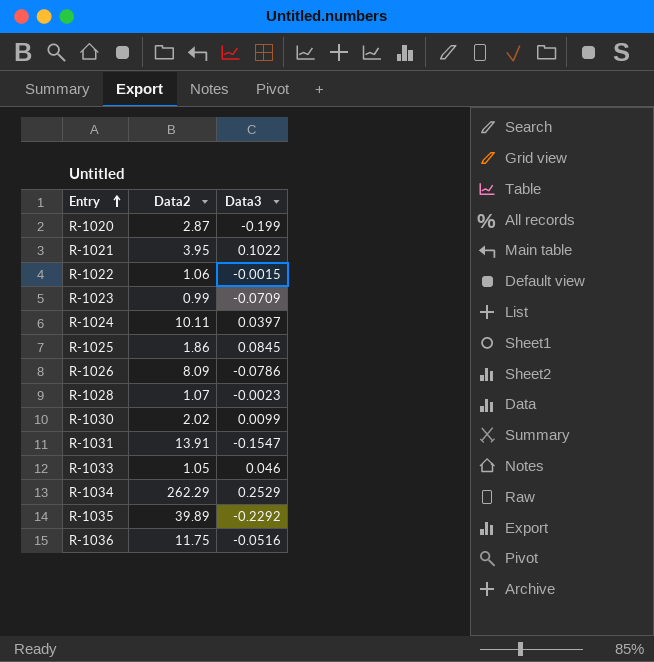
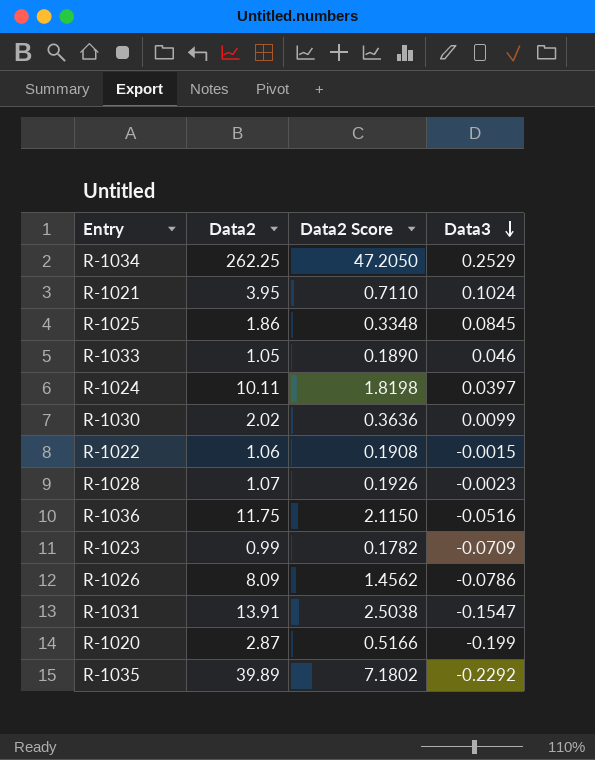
row order: Entry ascending -> Data3 descending
column Data2 Score | formula: none -> [Data2] * 0.18
R-1034 | Data2: 262.29 -> 262.25
R-1021 | Data3: 0.1022 -> 0.1024

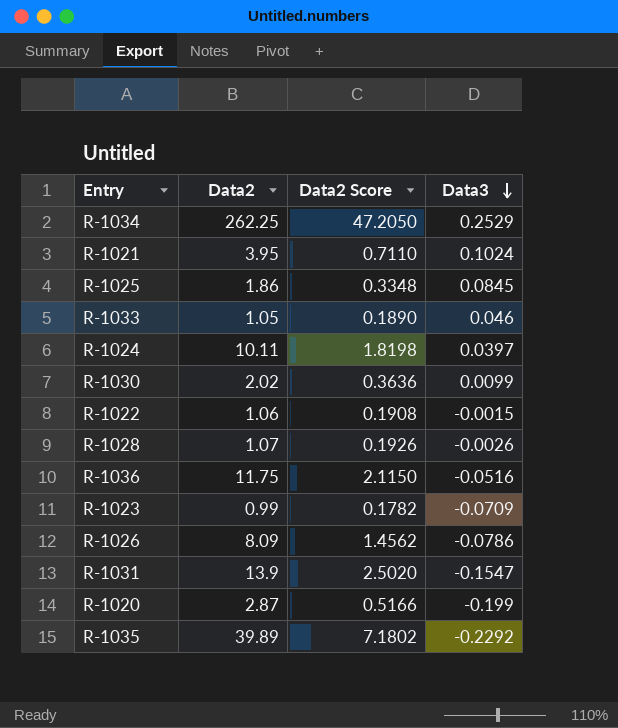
R-1028 | Data3: -0.0023 -> -0.0026
R-1031 | Data2: 13.91 -> 13.9
R-1031 | Data2 Score: 2.5038 -> 2.5020

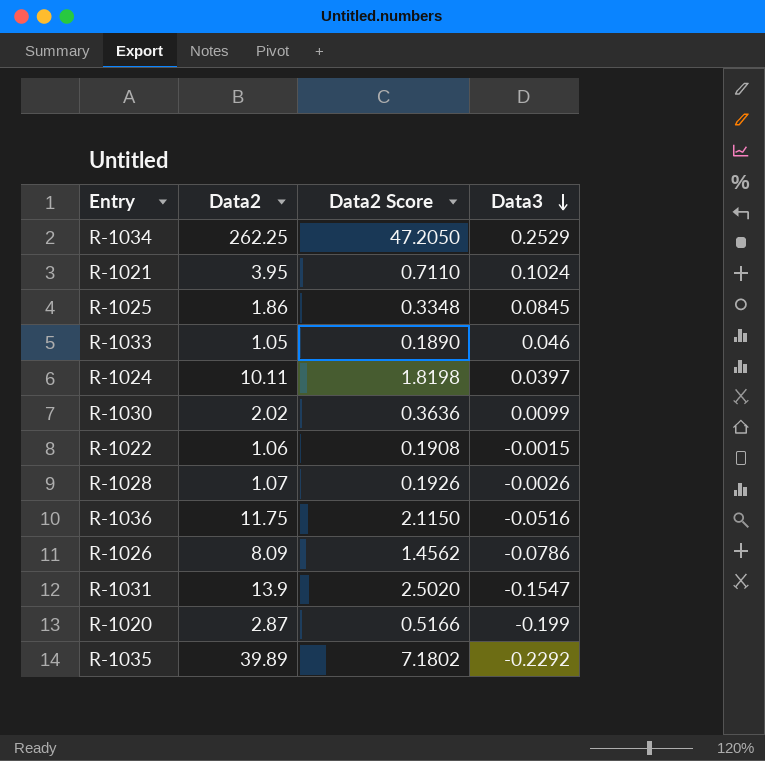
row R-1023: 0.99 | 0.1782 | -0.0709 -> none

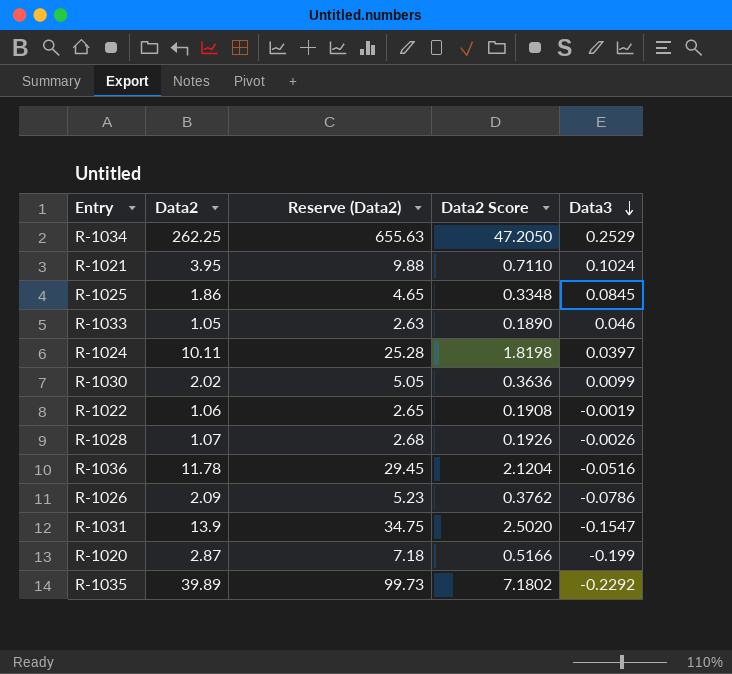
column Reserve (Data2) | formula: none -> [Data2] * 2.5
R-1022 | Data3: -0.0015 -> -0.0019
R-1036 | Data2: 11.75 -> 11.78
R-1036 | Data2 Score: 2.1150 -> 2.1204
R-1026 | Data2: 8.09 -> 2.09
R-1026 | Data2 Score: 1.4562 -> 0.3762

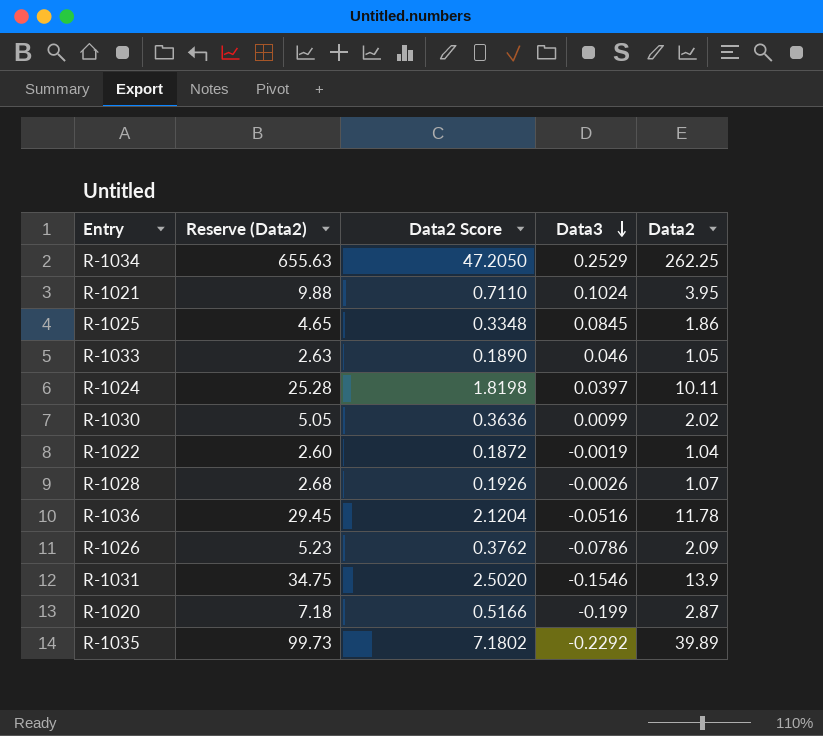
column Data2 | position: 2 -> 5
R-1022 | Reserve (Data2): 2.65 -> 2.60
R-1022 | Data2 Score: 0.1908 -> 0.1872
R-1022 | Data2: 1.06 -> 1.04
R-1031 | Data3: -0.1547 -> -0.1546

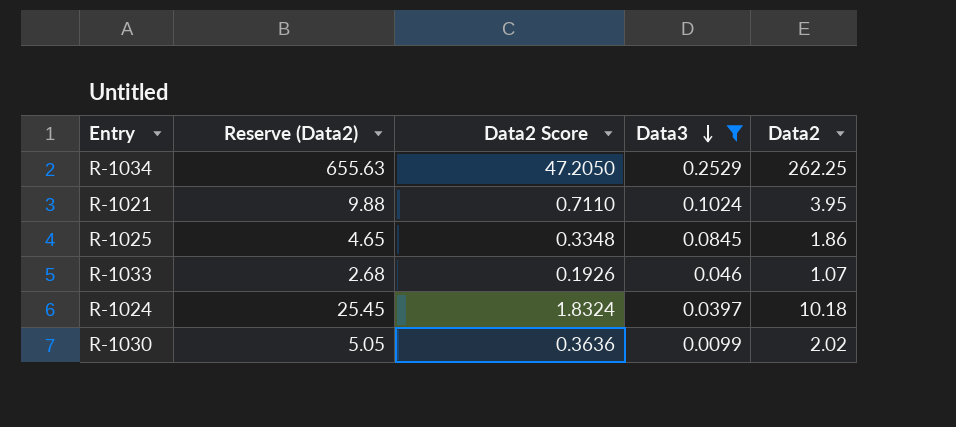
filter: none -> Data3 >= 0.0099
R-1033 | Reserve (Data2): 2.63 -> 2.68
R-1033 | Data2 Score: 0.1890 -> 0.1926
R-1033 | Data2: 1.05 -> 1.07
R-1024 | Reserve (Data2): 25.28 -> 25.45
R-1024 | Data2 Score: 1.8198 -> 1.8324
R-1024 | Data2: 10.11 -> 10.18

